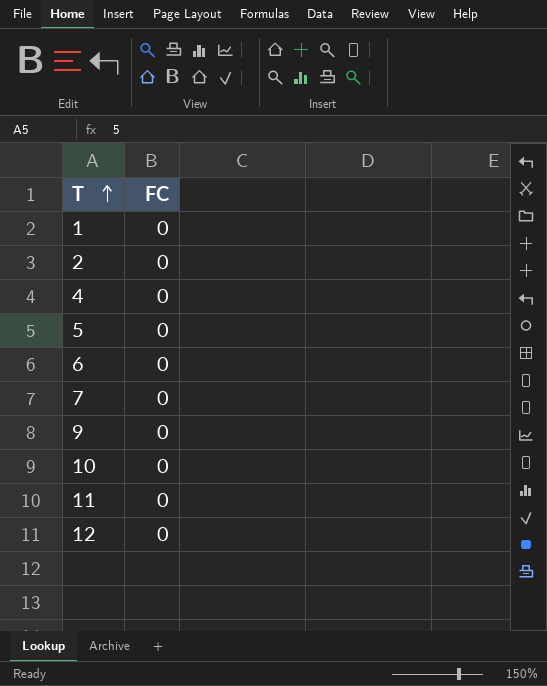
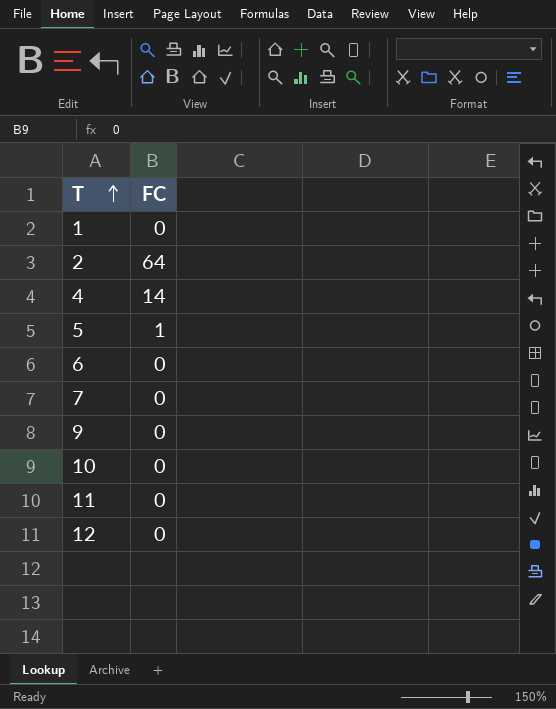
2 | FC: 0 -> 64
4 | FC: 0 -> 14
5 | FC: 0 -> 1

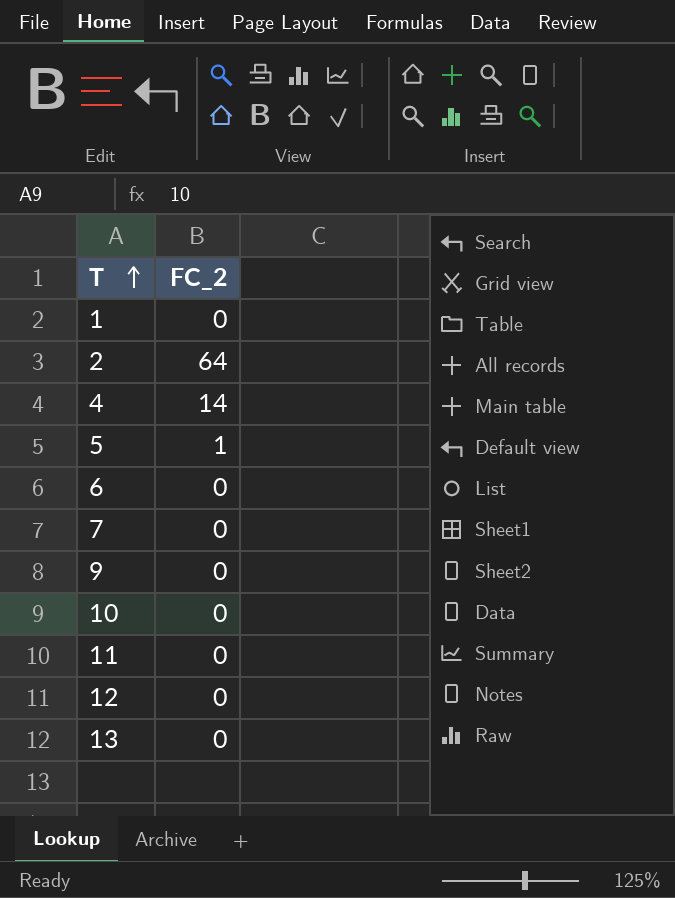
column name: FC -> FC_2
row 13: none -> 0

